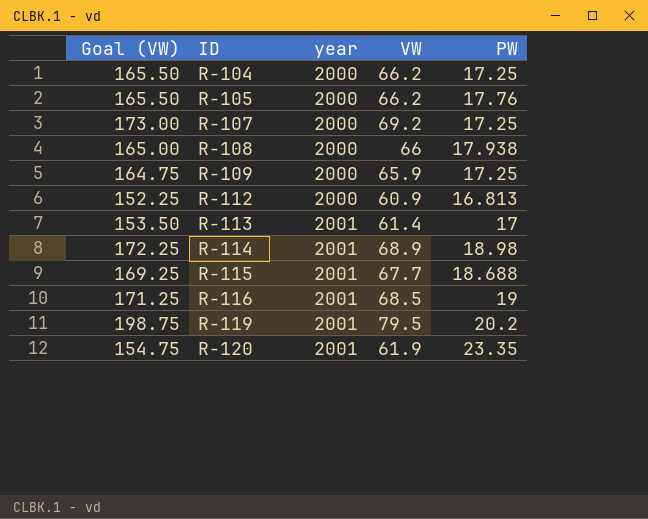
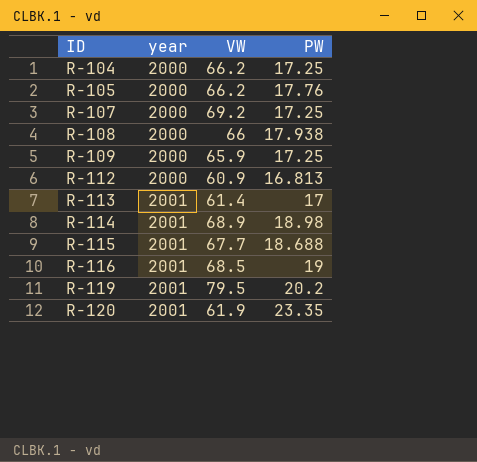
column Goal (VW) | formula: [VW] * 2.5 -> none

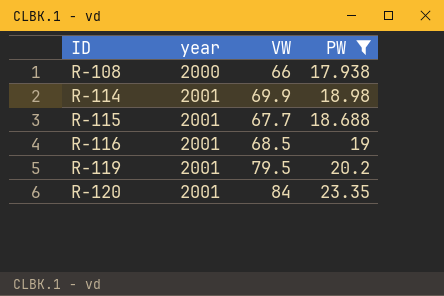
filter: none -> PW >= 17.938
R-114 | VW: 68.9 -> 69.9
R-120 | VW: 61.9 -> 84

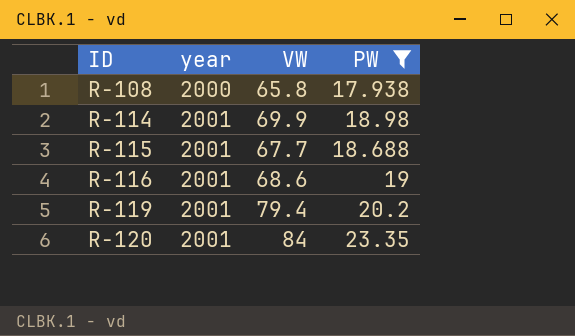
R-108 | VW: 66 -> 65.8
R-116 | VW: 68.5 -> 68.6
R-119 | VW: 79.5 -> 79.4

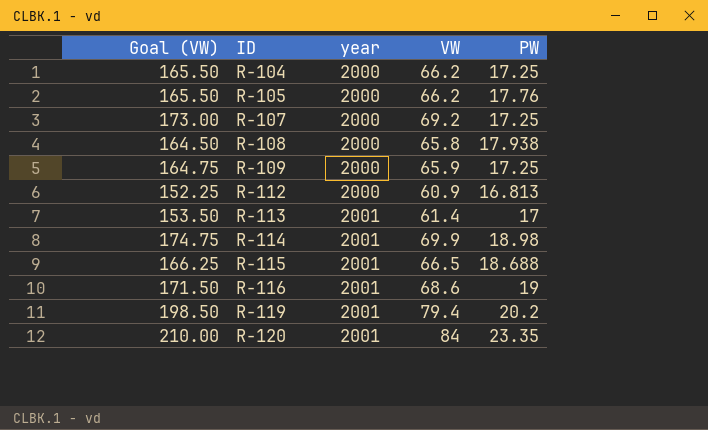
filter: PW >= 17.938 -> none
column Goal (VW) | formula: none -> [VW] * 2.5
R-115 | VW: 67.7 -> 66.5

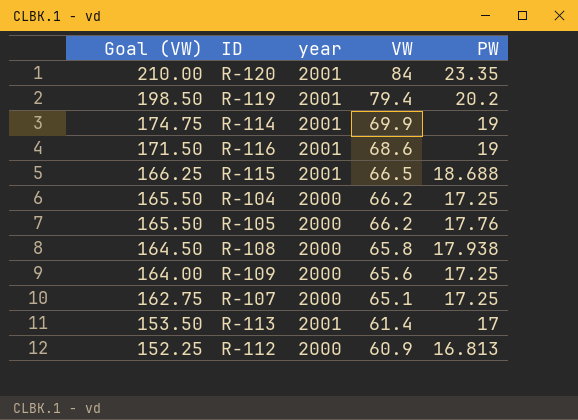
row order: ID ascending -> Goal (VW) descending
R-114 | PW: 18.98 -> 19
R-109 | Goal (VW): 164.75 -> 164.00
R-109 | VW: 65.9 -> 65.6
R-107 | Goal (VW): 173.00 -> 162.75
R-107 | VW: 69.2 -> 65.1

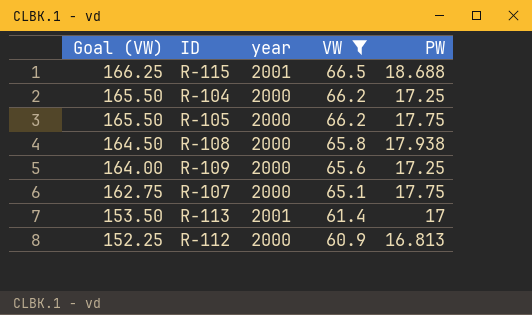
filter: none -> VW <= 66.5
R-105 | PW: 17.76 -> 17.75
R-107 | PW: 17.25 -> 17.75

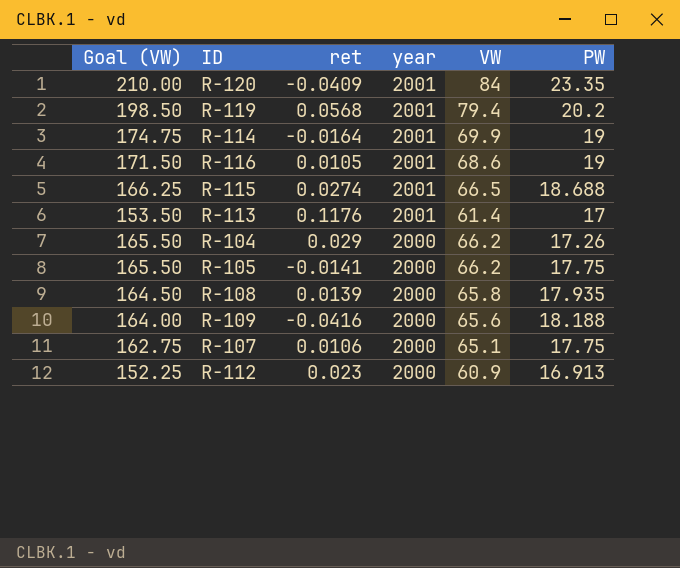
filter: VW <= 66.5 -> none
row order: Goal (VW) descending -> year descending
column ret | position: none -> 3
R-104 | PW: 17.25 -> 17.26
R-108 | PW: 17.938 -> 17.935
R-109 | PW: 17.25 -> 18.188
R-112 | PW: 16.813 -> 16.913

